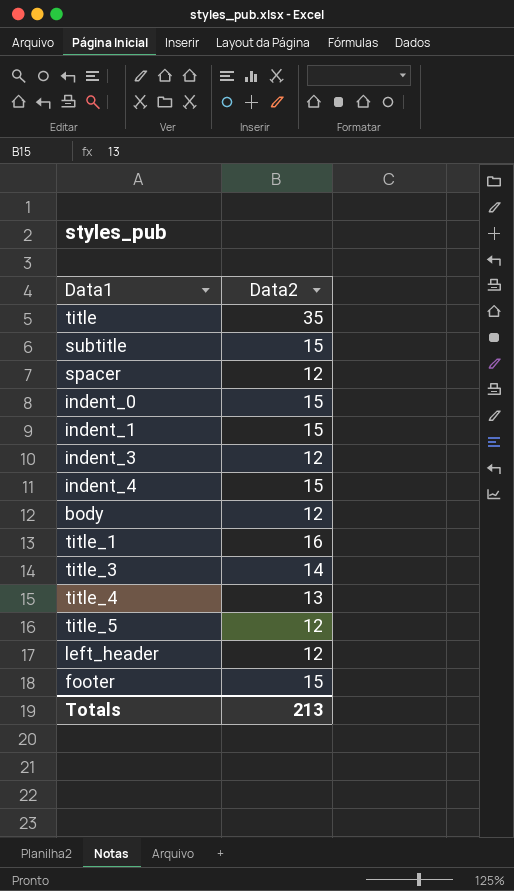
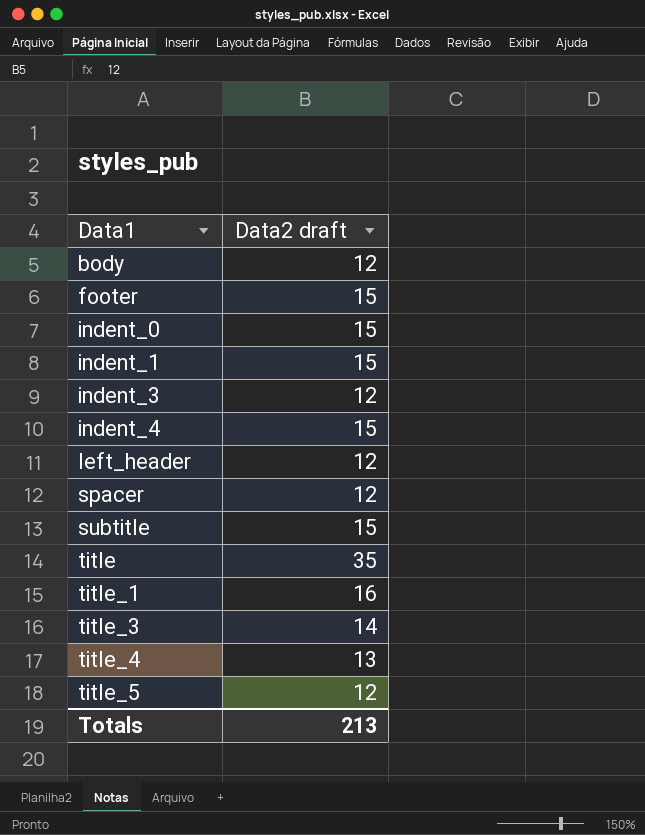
row order: none -> Data1 ascending
column name: Data2 -> Data2 draft

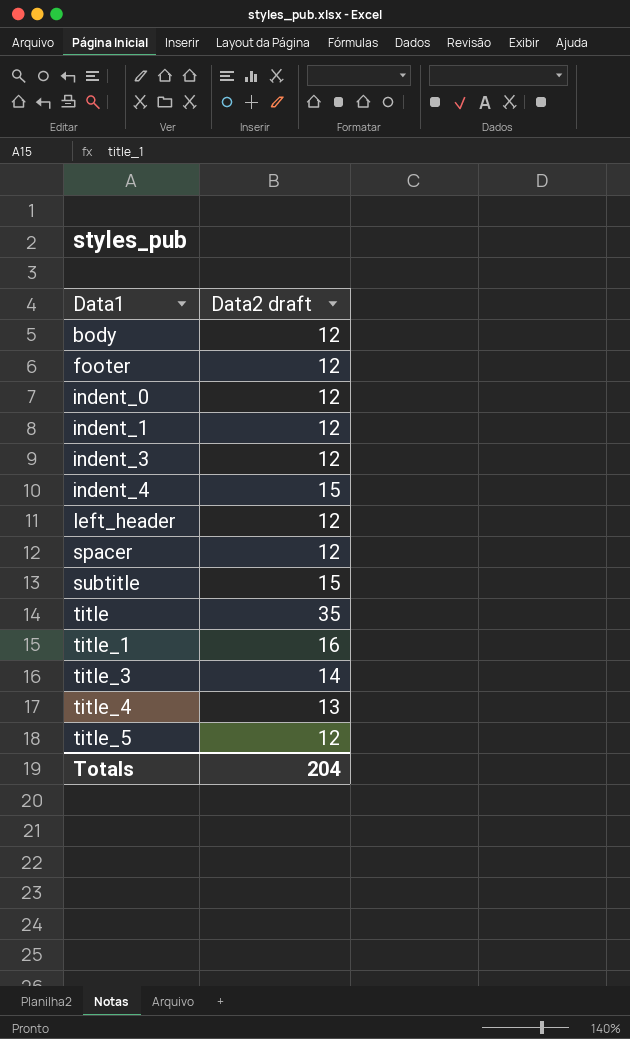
footer | Data2 draft: 15 -> 12
indent_0 | Data2 draft: 15 -> 12
indent_1 | Data2 draft: 15 -> 12
Totals | Data2 draft: 213 -> 204

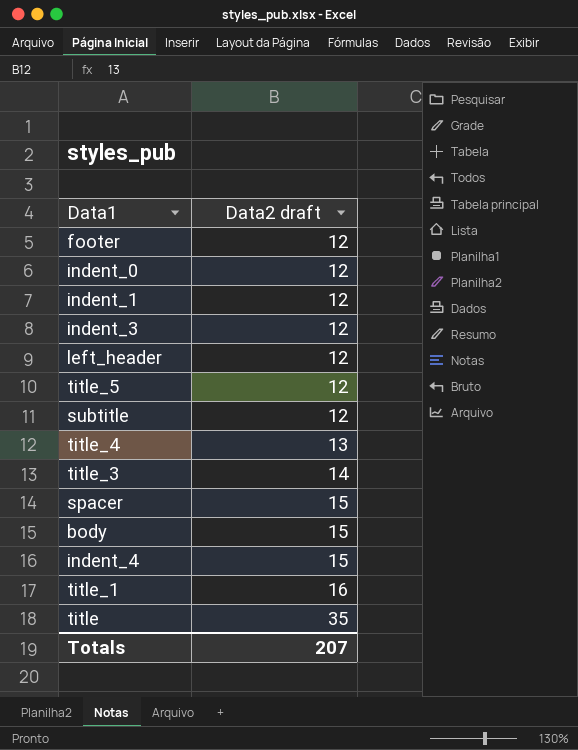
row order: Data1 ascending -> Data2 draft ascending
subtitle | Data2 draft: 15 -> 12
spacer | Data2 draft: 12 -> 15
body | Data2 draft: 12 -> 15
Totals | Data2 draft: 204 -> 207

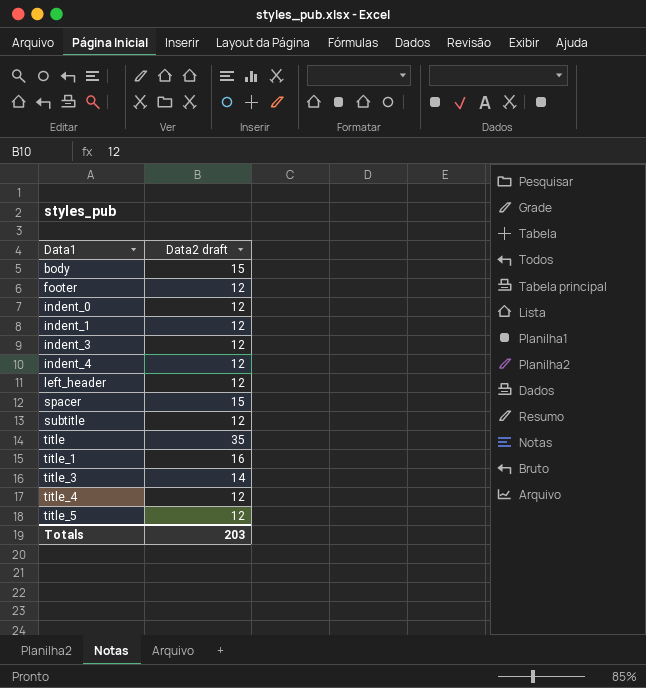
row order: Data2 draft ascending -> Data1 ascending
indent_4 | Data2 draft: 15 -> 12
title_4 | Data2 draft: 13 -> 12
Totals | Data2 draft: 207 -> 203

